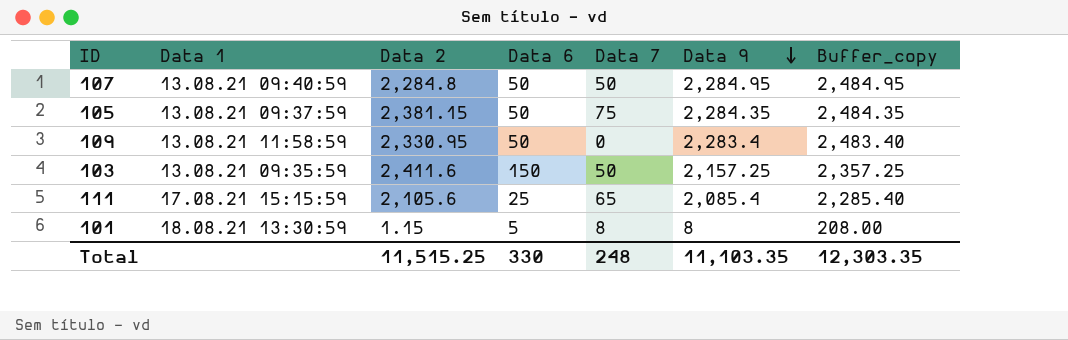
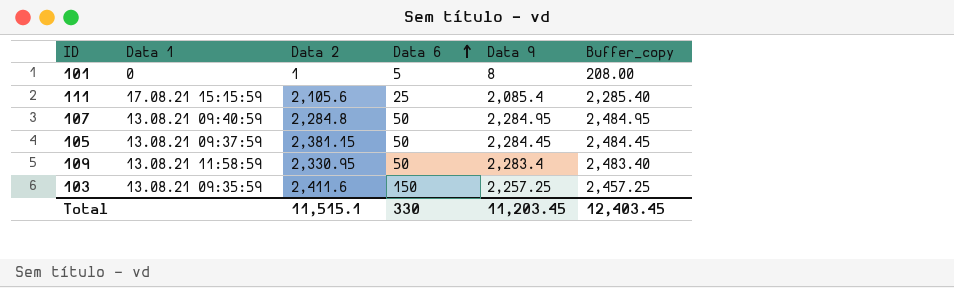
row order: Data 9 descending -> Data 6 ascending
column Data 7 | position: 5 -> none
101 | Data 1: 18.08.21 13:30:59 -> 0
101 | Data 2: 1.15 -> 1
105 | Data 9: 2,284.35 -> 2,284.45
105 | Buffer_copy: 2,484.35 -> 2,484.45
103 | Data 9: 2,157.25 -> 2,257.25
103 | Buffer_copy: 2,357.25 -> 2,457.25
Total | Data 2: 11,515.25 -> 11,515.1
Total | Data 9: 11,103.35 -> 11,203.45
Total | Buffer_copy: 12,303.35 -> 12,403.45

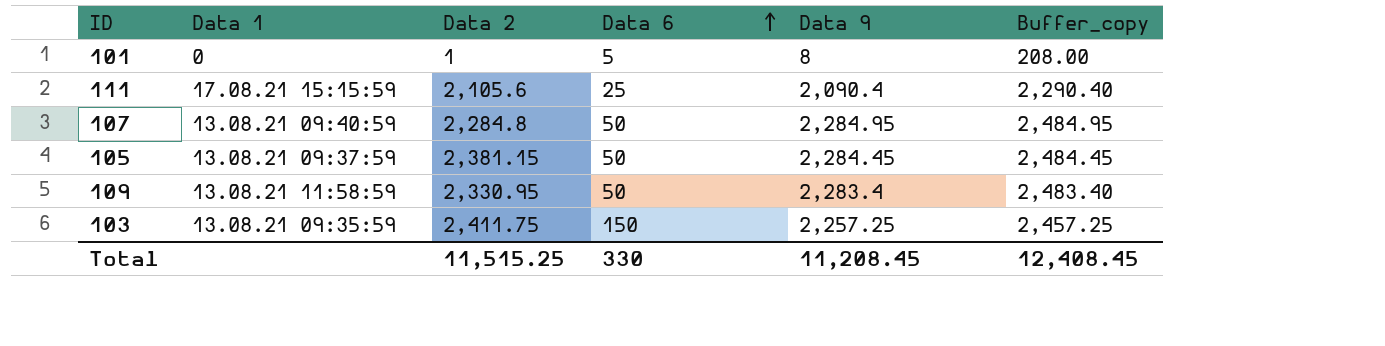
111 | Data 9: 2,085.4 -> 2,090.4
111 | Buffer_copy: 2,285.40 -> 2,290.40
103 | Data 2: 2,411.6 -> 2,411.75
Total | Data 2: 11,515.1 -> 11,515.25
Total | Data 9: 11,203.45 -> 11,208.45
Total | Buffer_copy: 12,403.45 -> 12,408.45

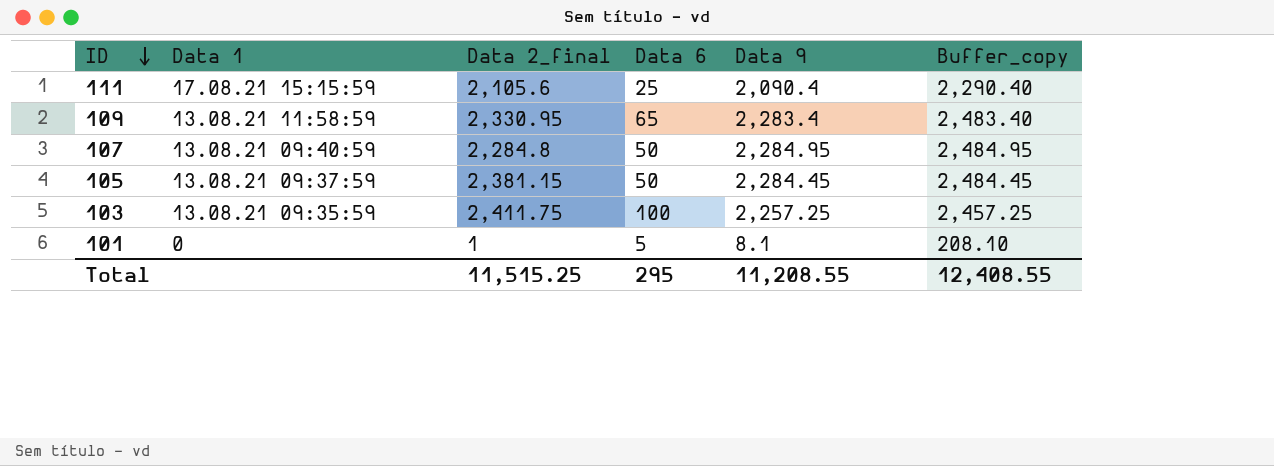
row order: Data 6 ascending -> ID descending
column name: Data 2 -> Data 2_final
109 | Data 6: 50 -> 65
103 | Data 6: 150 -> 100
101 | Data 9: 8 -> 8.1
101 | Buffer_copy: 208.00 -> 208.10
Total | Data 6: 330 -> 295
Total | Data 9: 11,208.45 -> 11,208.55
Total | Buffer_copy: 12,408.45 -> 12,408.55

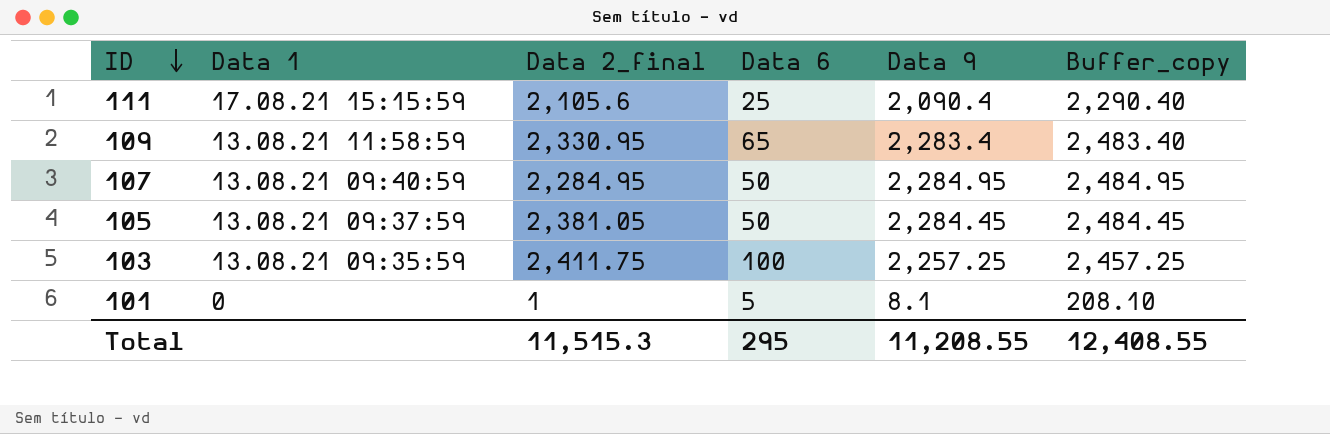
107 | Data 2_final: 2,284.8 -> 2,284.95
105 | Data 2_final: 2,381.15 -> 2,381.05
Total | Data 2_final: 11,515.25 -> 11,515.3

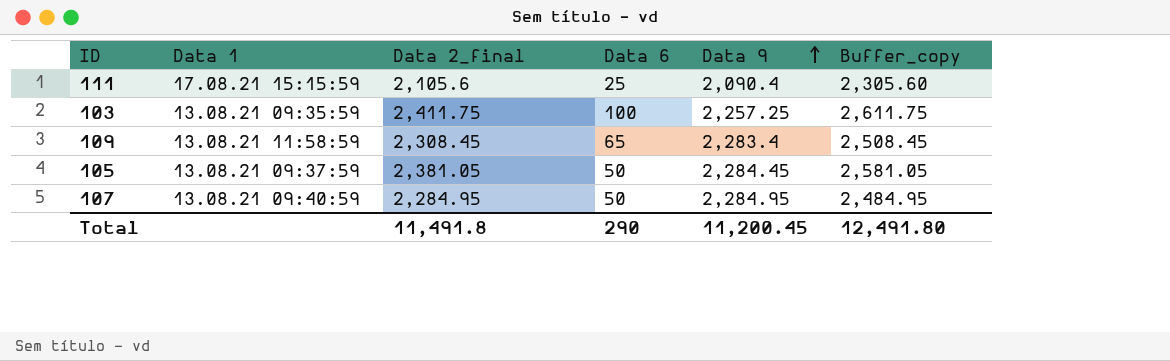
row order: ID descending -> Data 9 ascending
column Buffer_copy | formula: [Data 9] + 200 -> [Data 2_final] + 200
row 101: 0 | 1 | 5 | 8.1 | 208.10 -> none
109 | Data 2_final: 2,330.95 -> 2,308.45
Total | Data 2_final: 11,515.3 -> 11,491.8
Total | Data 6: 295 -> 290
Total | Data 9: 11,208.55 -> 11,200.45
Total | Buffer_copy: 12,408.55 -> 12,491.80

